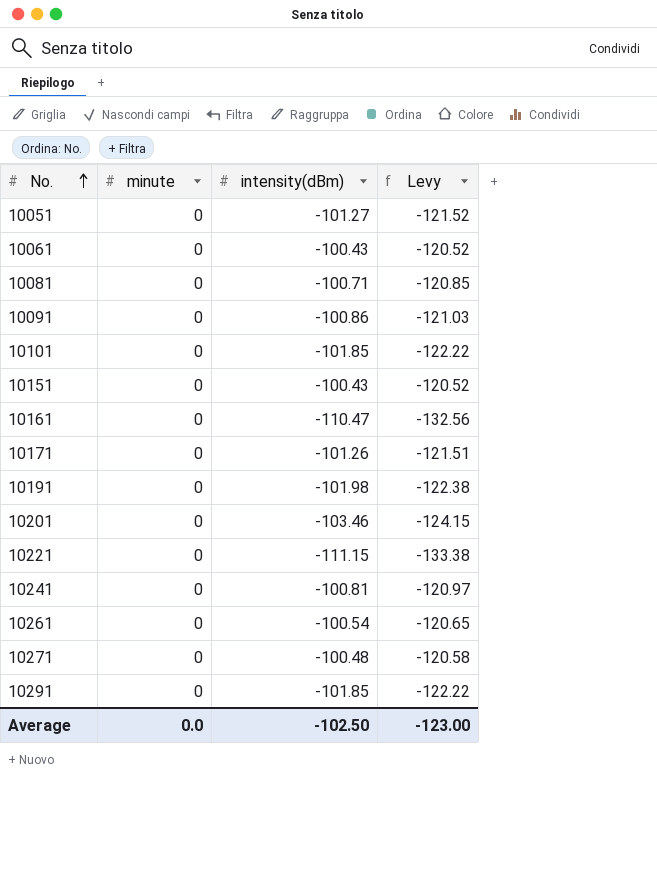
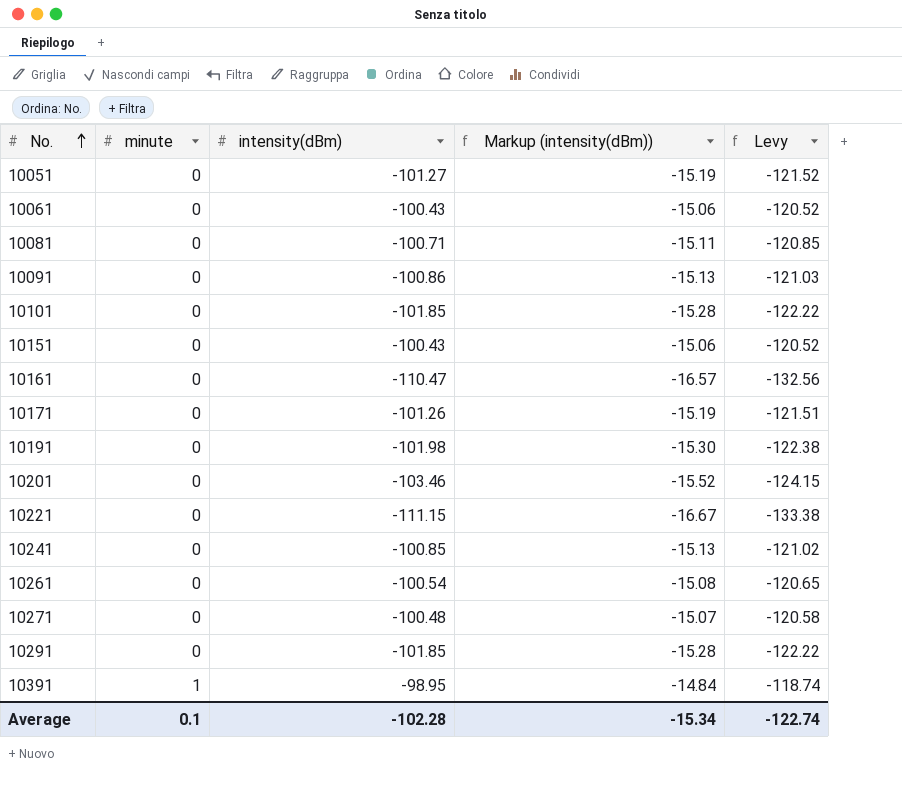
column Markup (intensity(dBm)) | formula: none -> [intensity(dBm)] * 0.15
10241 | intensity(dBm): -100.81 -> -100.85
10241 | Levy: -120.97 -> -121.02
row 10391: none -> 1 | -98.95 | -14.84 | -118.74
Average | minute: 0.0 -> 0.1
Average | intensity(dBm): -102.50 -> -102.28
Average | Levy: -123.00 -> -122.74

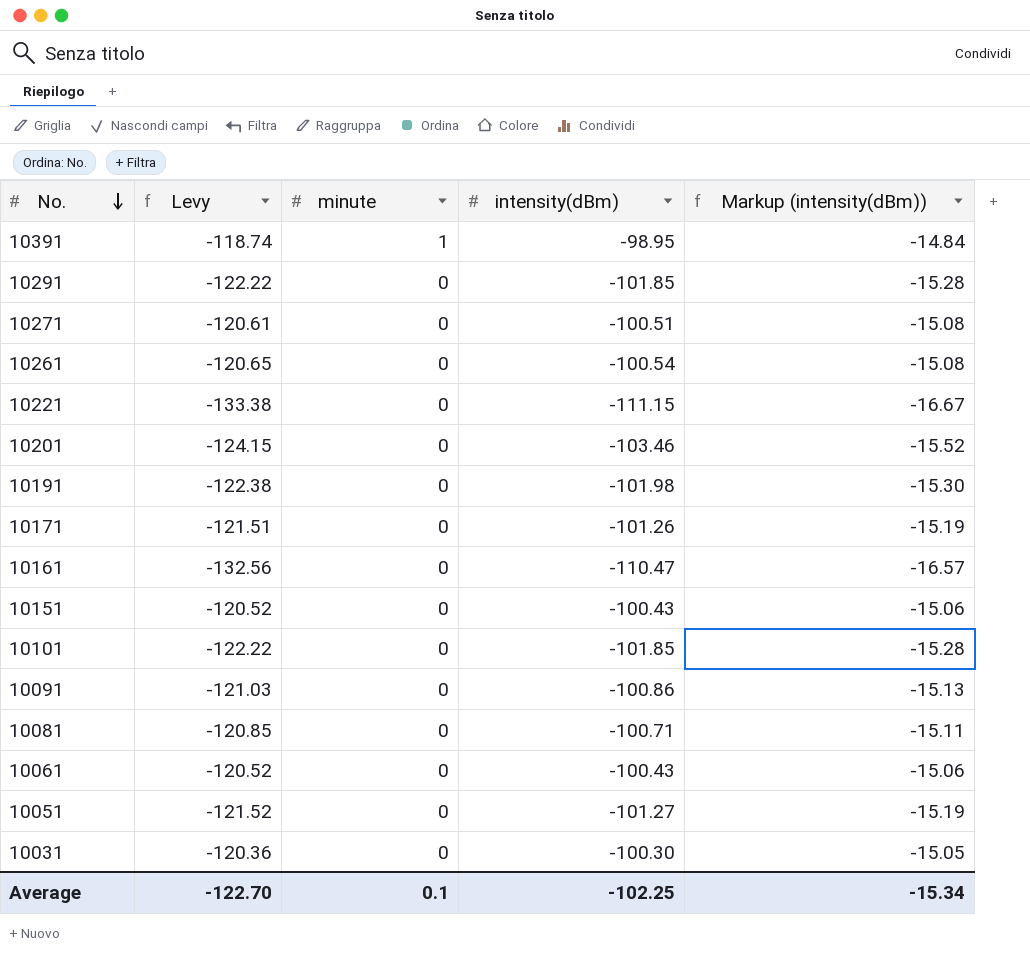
row order: No. ascending -> No. descending
column Levy | position: 5 -> 2
row 10241: 0 | -100.85 | -15.13 | -121.02 -> none
10271 | Levy: -120.58 -> -120.61
10271 | intensity(dBm): -100.48 -> -100.51
10271 | Markup (intensity(dBm)): -15.07 -> -15.08
row 10031: none -> -120.36 | 0 | -100.30 | -15.05
Average | Levy: -122.74 -> -122.70
Average | intensity(dBm): -102.28 -> -102.25

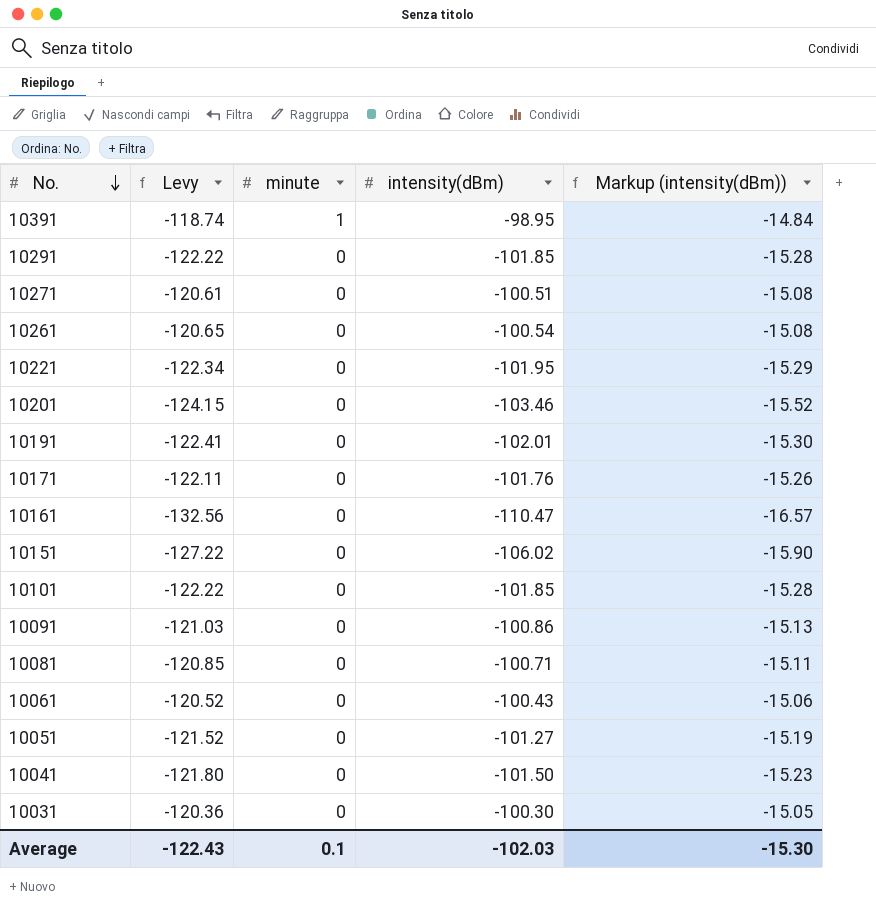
10221 | Levy: -133.38 -> -122.34
10221 | intensity(dBm): -111.15 -> -101.95
10221 | Markup (intensity(dBm)): -16.67 -> -15.29
10191 | Levy: -122.38 -> -122.41
10191 | intensity(dBm): -101.98 -> -102.01
10171 | Levy: -121.51 -> -122.11
10171 | intensity(dBm): -101.26 -> -101.76
10171 | Markup (intensity(dBm)): -15.19 -> -15.26
10151 | Levy: -120.52 -> -127.22
10151 | intensity(dBm): -100.43 -> -106.02
10151 | Markup (intensity(dBm)): -15.06 -> -15.90
row 10041: none -> -121.80 | 0 | -101.50 | -15.23
Average | Levy: -122.70 -> -122.43
Average | intensity(dBm): -102.25 -> -102.03
Average | Markup (intensity(dBm)): -15.34 -> -15.30

